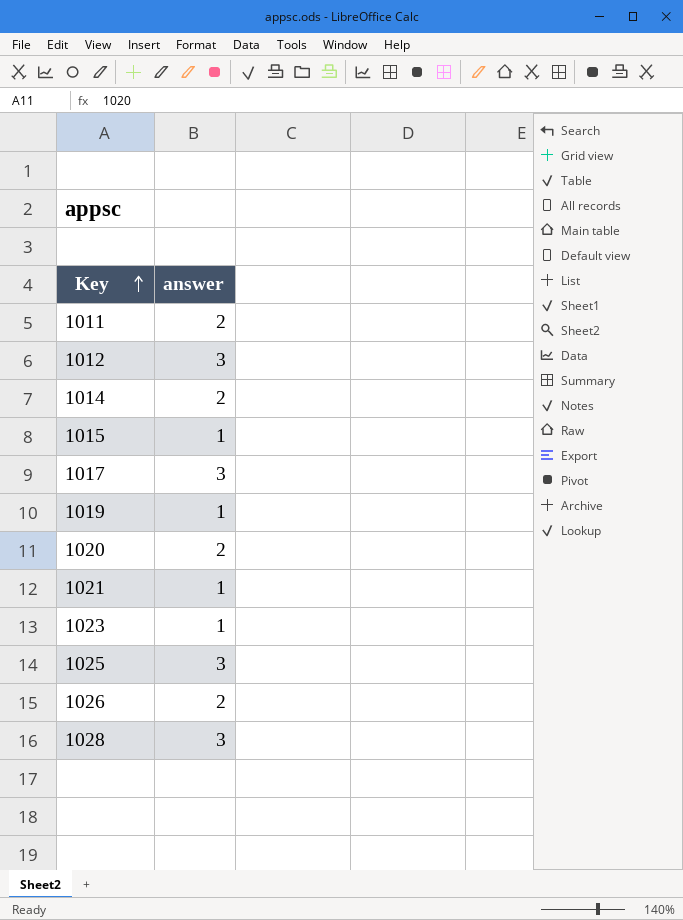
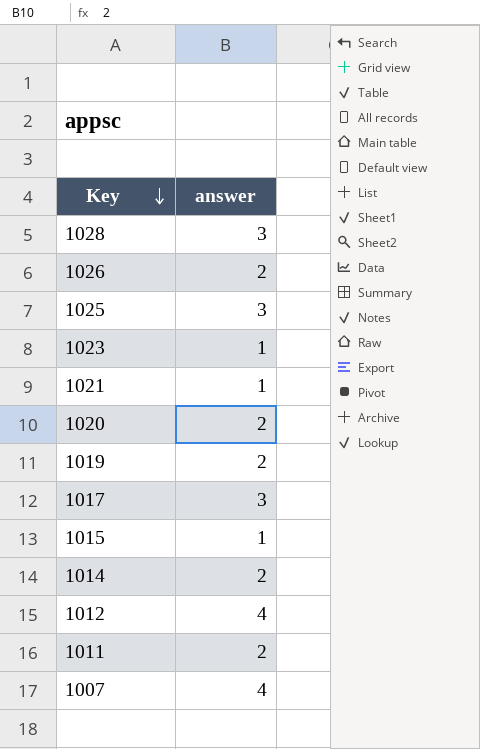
row order: Key ascending -> Key descending
1019 | answer: 1 -> 2
1012 | answer: 3 -> 4
row 1007: none -> 4

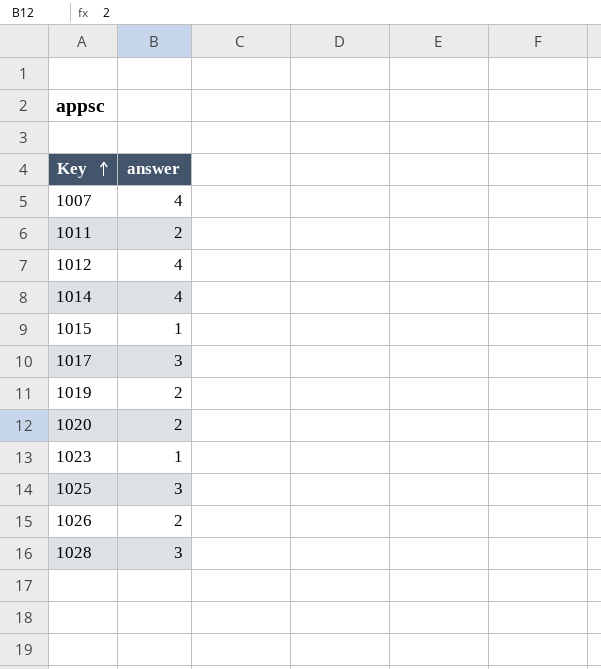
row order: Key descending -> Key ascending
row 1021: 1 -> none
1014 | answer: 2 -> 4

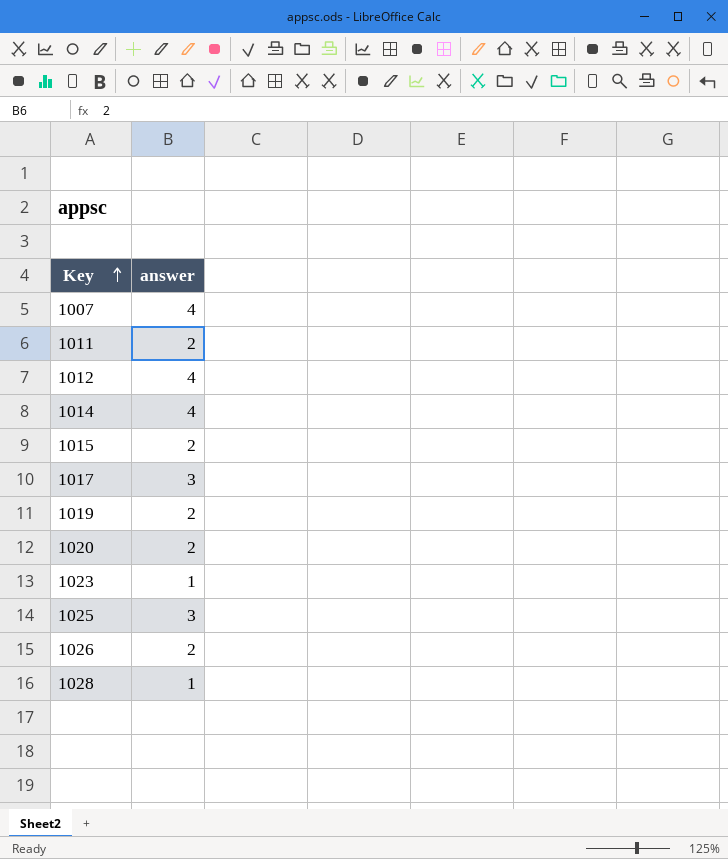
1015 | answer: 1 -> 2
1028 | answer: 3 -> 1

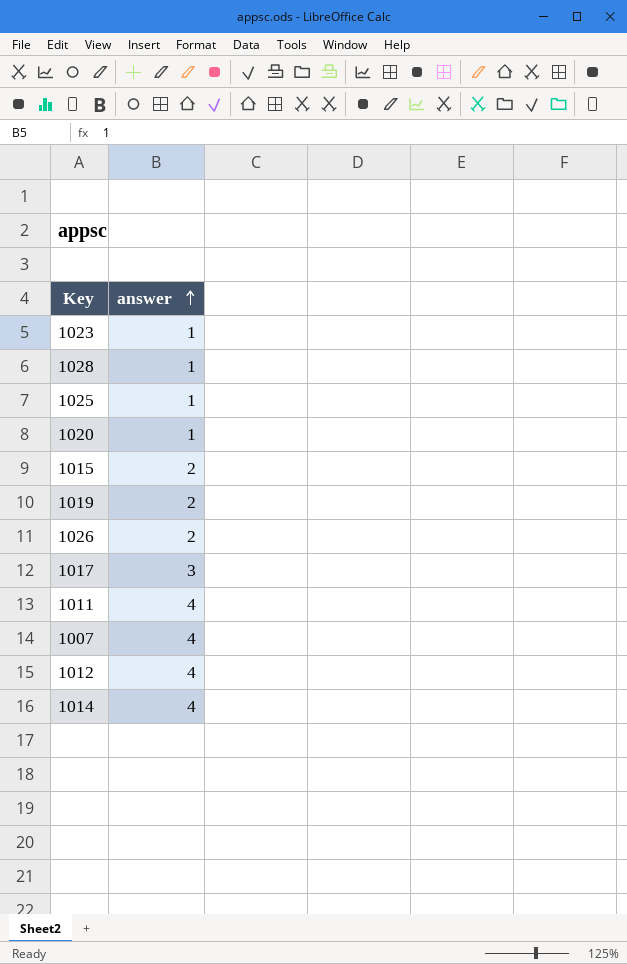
row order: Key ascending -> answer ascending
1025 | answer: 3 -> 1
1020 | answer: 2 -> 1
1011 | answer: 2 -> 4

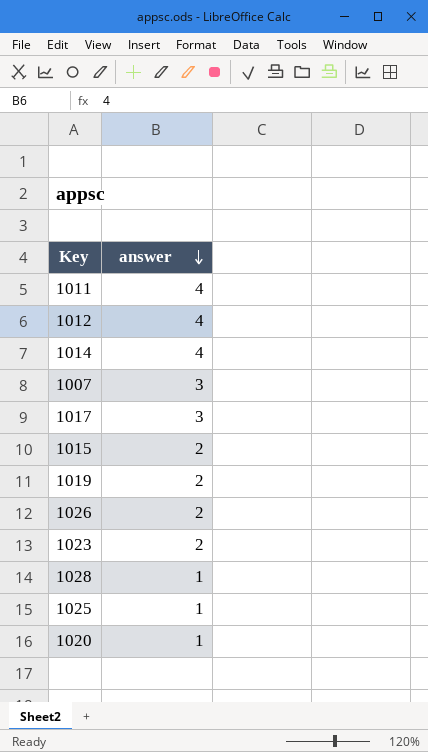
row order: answer ascending -> answer descending
1007 | answer: 4 -> 3
1023 | answer: 1 -> 2

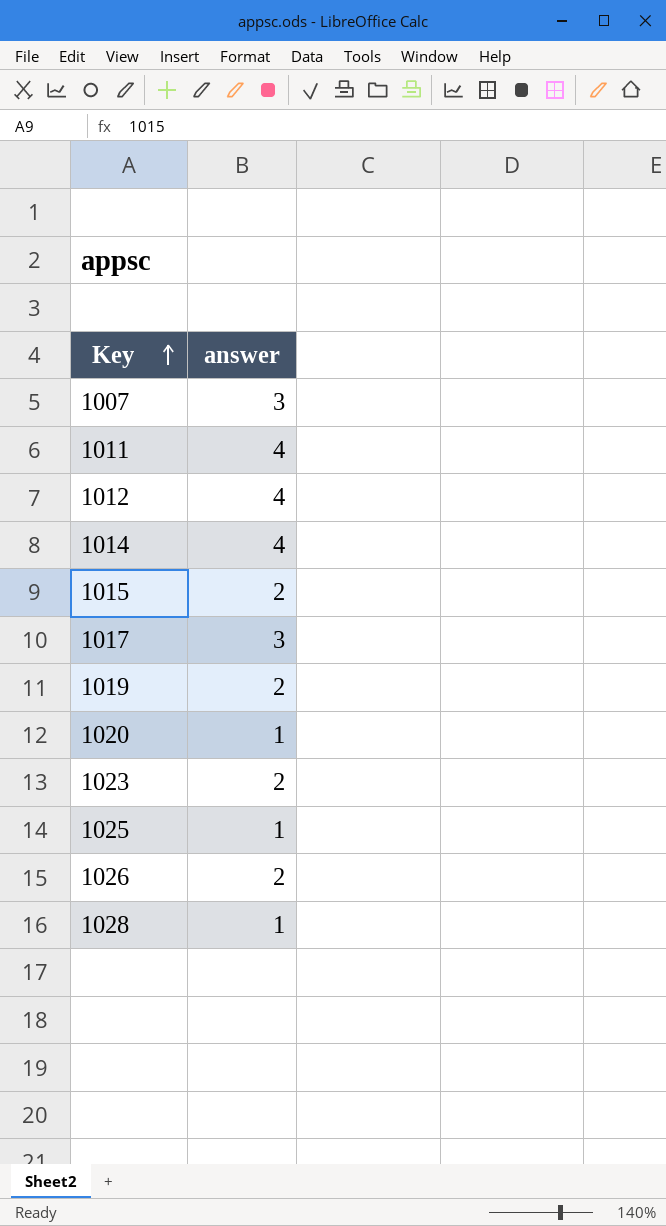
row order: answer descending -> Key ascending

